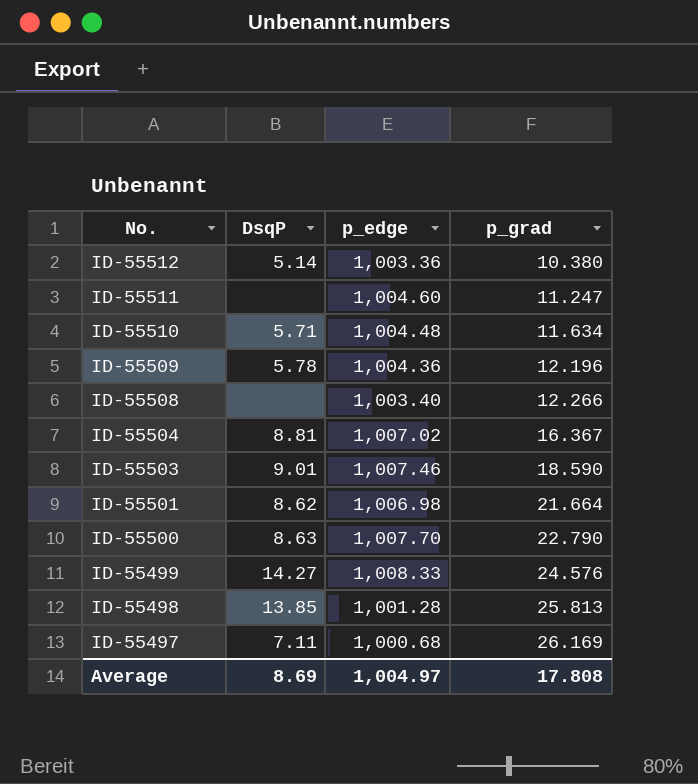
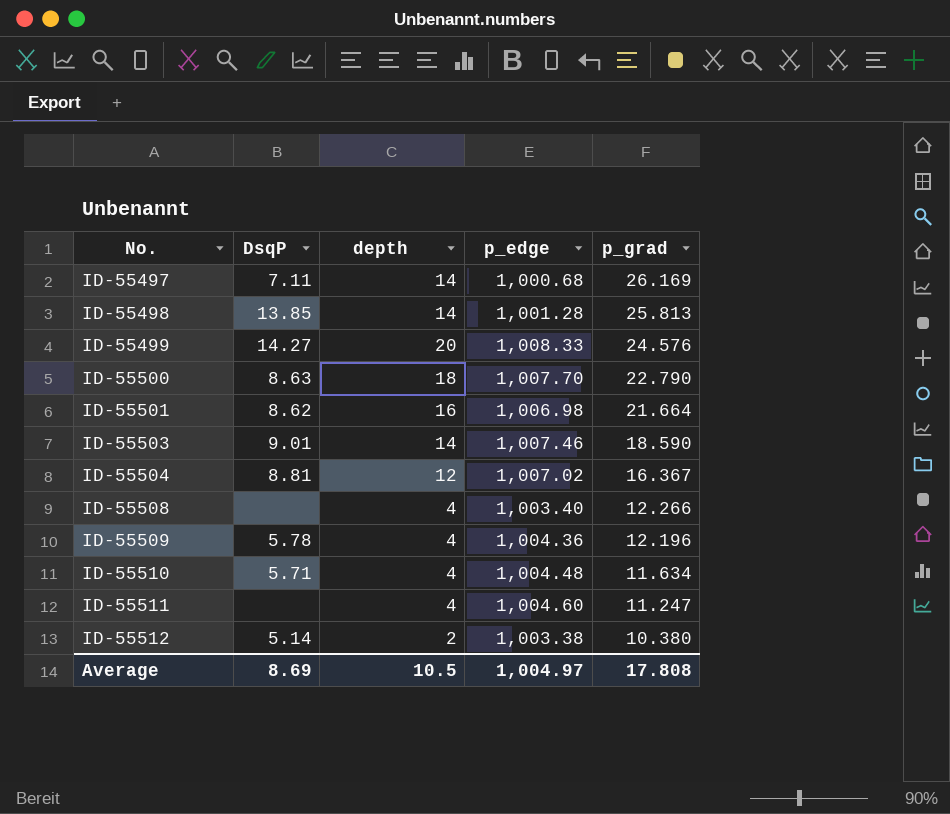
row order: No. descending -> No. ascending
column depth | position: none -> 3
ID-55512 | p_edge: 1,003.36 -> 1,003.38

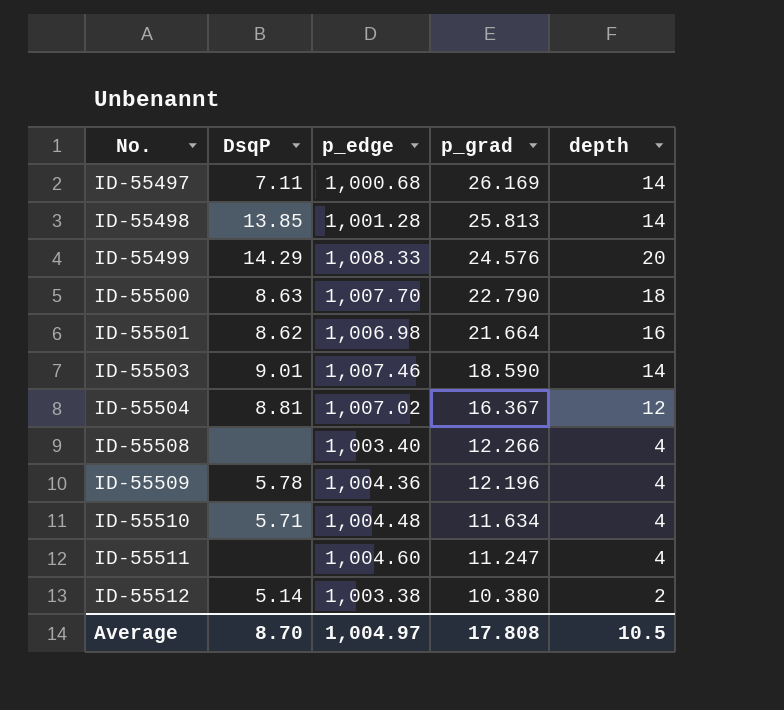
column depth | position: 3 -> 5
ID-55499 | DsqP: 14.27 -> 14.29
Average | DsqP: 8.69 -> 8.70

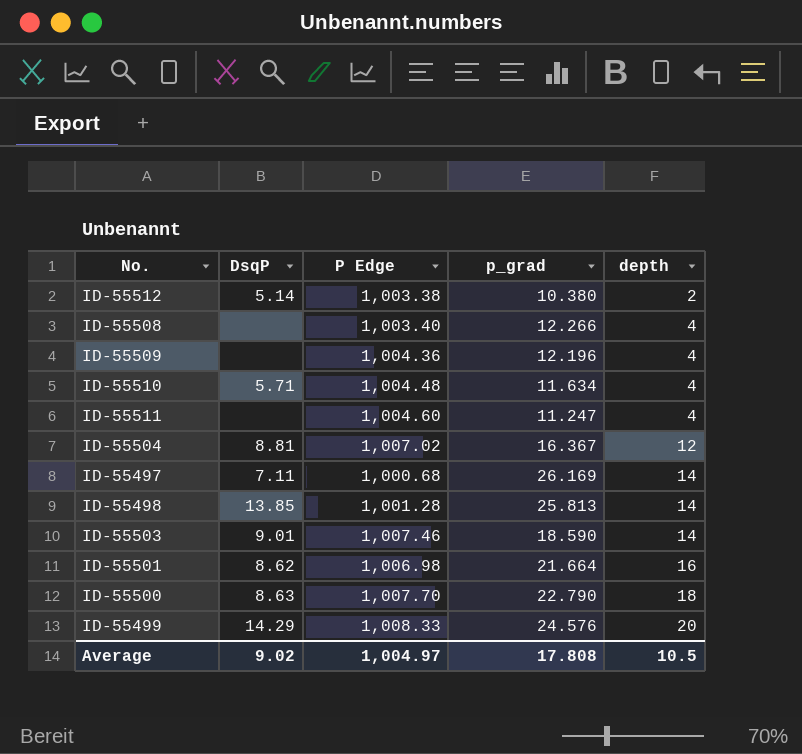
row order: No. ascending -> depth ascending
column name: p_edge -> P Edge
ID-55509 | DsqP: 5.78 -> none
Average | DsqP: 8.70 -> 9.02

